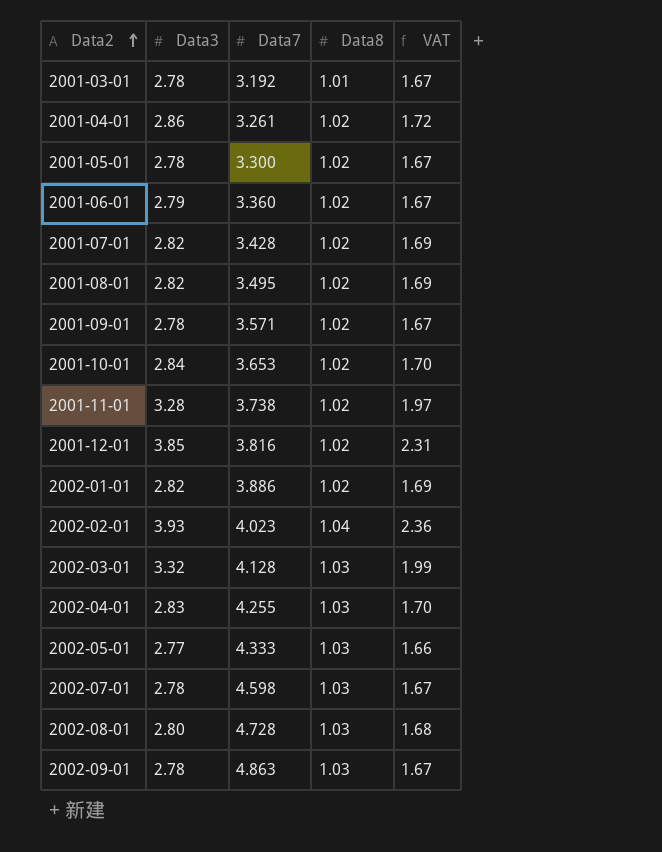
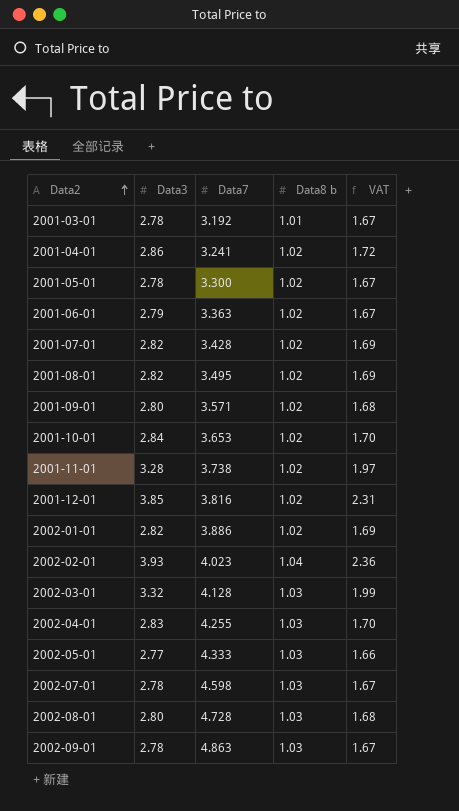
column name: Data8 -> Data8 b
2001-04-01 | Data7: 3.261 -> 3.241
2001-06-01 | Data7: 3.360 -> 3.363
2001-09-01 | Data3: 2.78 -> 2.80
2001-09-01 | VAT: 1.67 -> 1.68

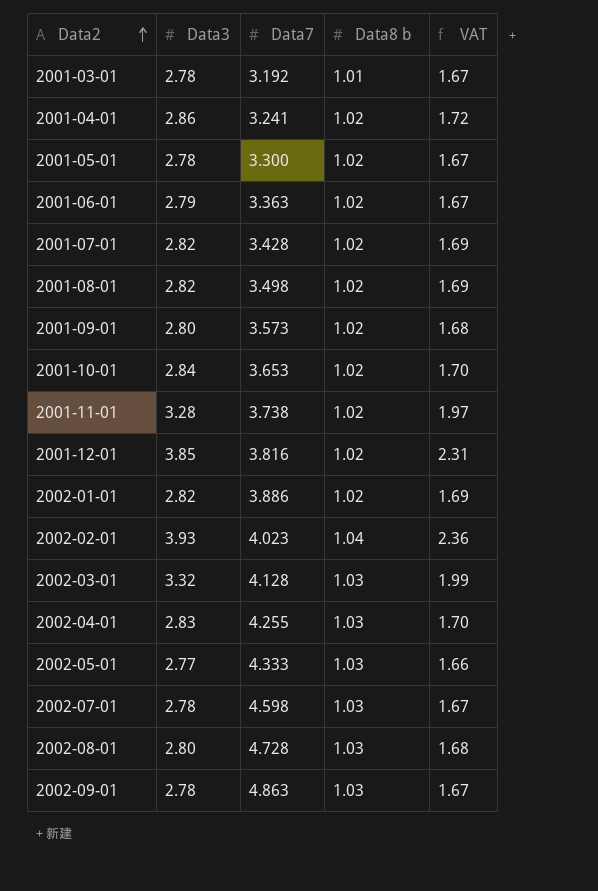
2001-08-01 | Data7: 3.495 -> 3.498
2001-09-01 | Data7: 3.571 -> 3.573

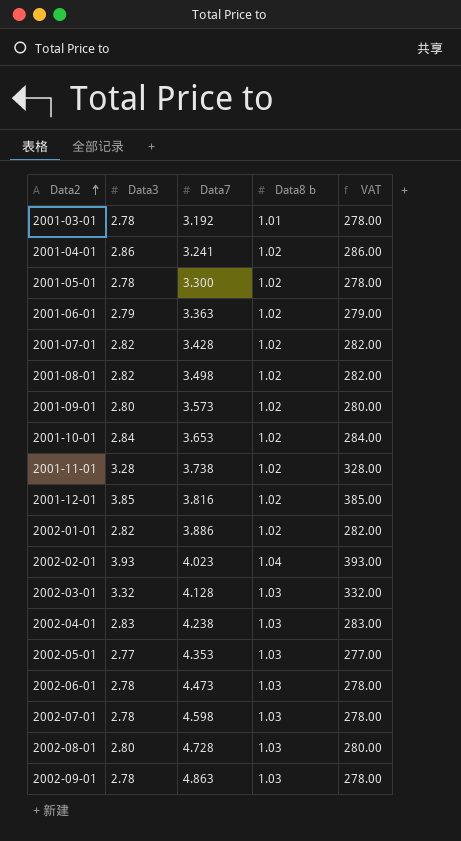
column VAT | formula: [Data3] * 0.6 -> [Data3] * 100
2002-04-01 | Data7: 4.255 -> 4.238
2002-05-01 | Data7: 4.333 -> 4.353
row 2002-06-01: none -> 2.78 | 4.473 | 1.03 | 278.00

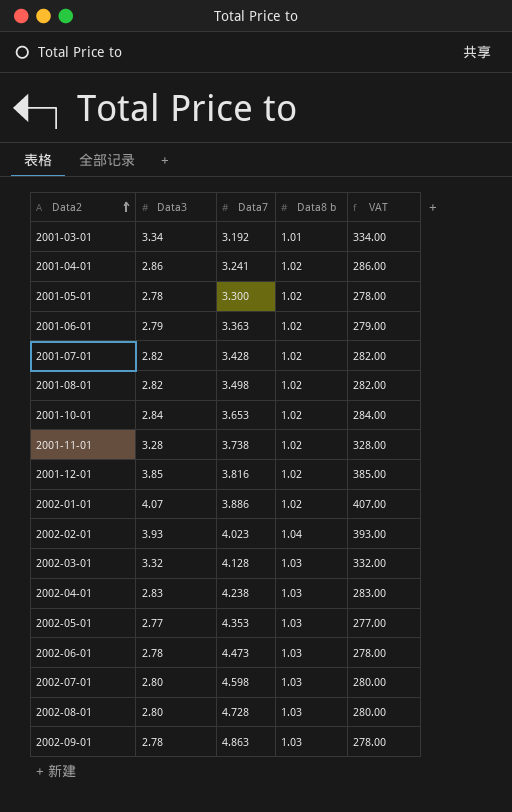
row 2001-09-01: 2.80 | 3.573 | 1.02 | 280.00 -> none
2001-03-01 | Data3: 2.78 -> 3.34
2001-03-01 | VAT: 278.00 -> 334.00
2002-01-01 | Data3: 2.82 -> 4.07
2002-01-01 | VAT: 282.00 -> 407.00
2002-07-01 | Data3: 2.78 -> 2.80
2002-07-01 | VAT: 278.00 -> 280.00

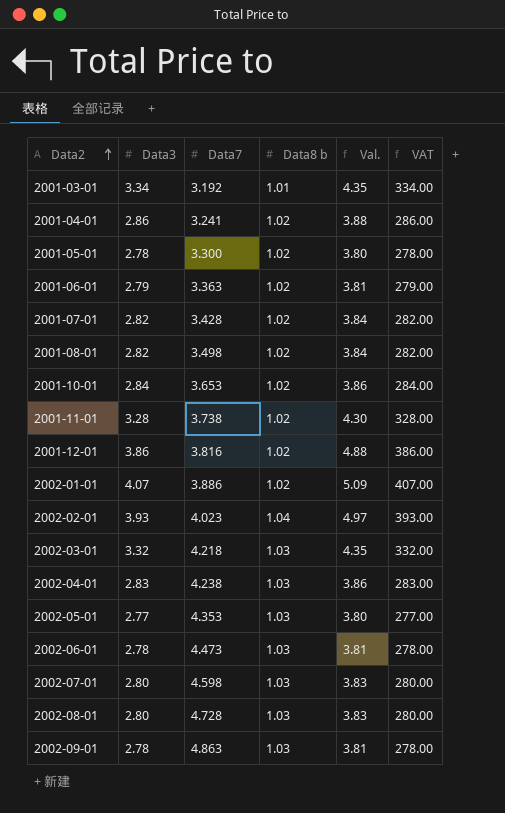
column Val. | formula: none -> [Data3] + [Data8 b]
2001-12-01 | Data3: 3.85 -> 3.86
2001-12-01 | VAT: 385.00 -> 386.00
2002-03-01 | Data7: 4.128 -> 4.218

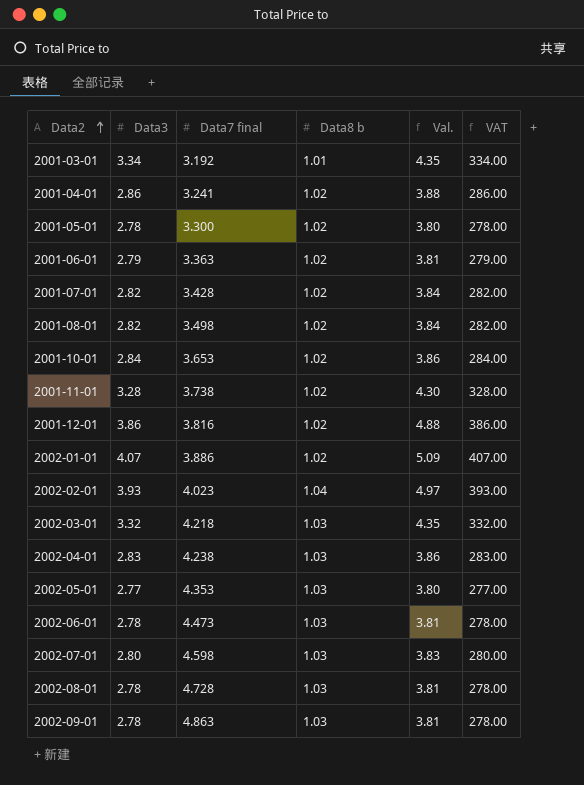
column name: Data7 -> Data7 final
2002-08-01 | Data3: 2.80 -> 2.78
2002-08-01 | Val.: 3.83 -> 3.81
2002-08-01 | VAT: 280.00 -> 278.00

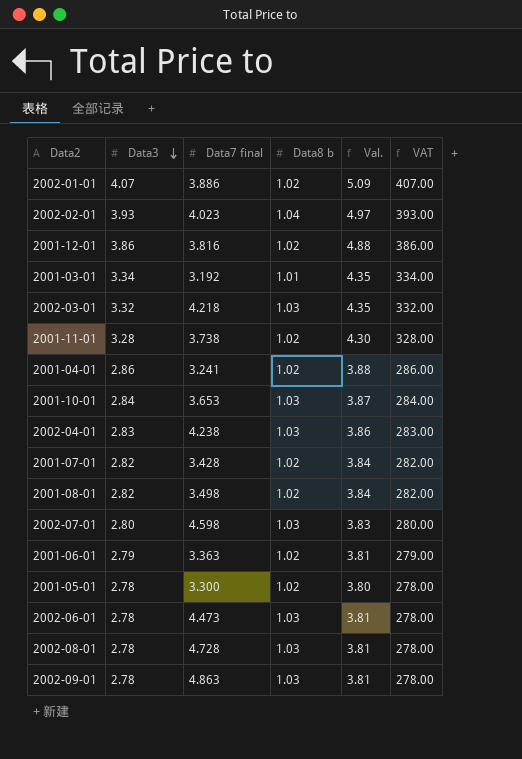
row order: Data2 ascending -> Data3 descending
row 2002-05-01: 2.77 | 4.353 | 1.03 | 3.80 | 277.00 -> none
2001-10-01 | Data8 b: 1.02 -> 1.03
2001-10-01 | Val.: 3.86 -> 3.87

